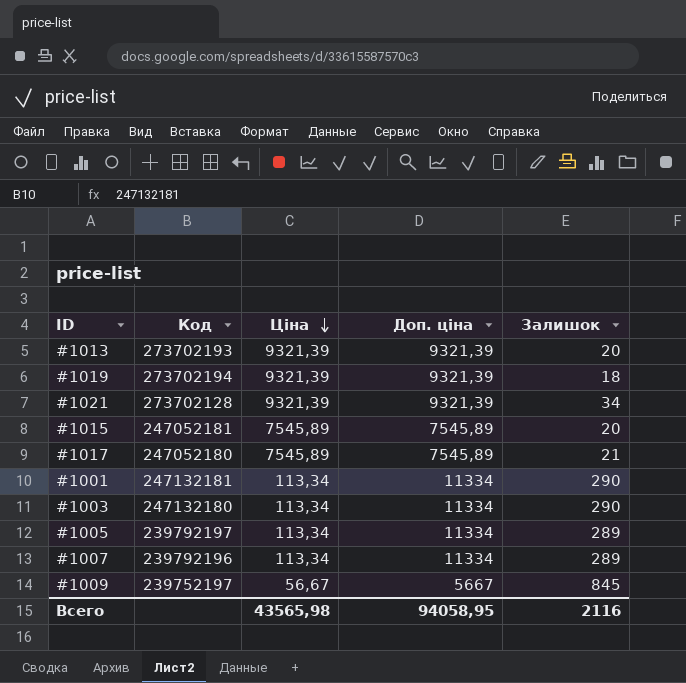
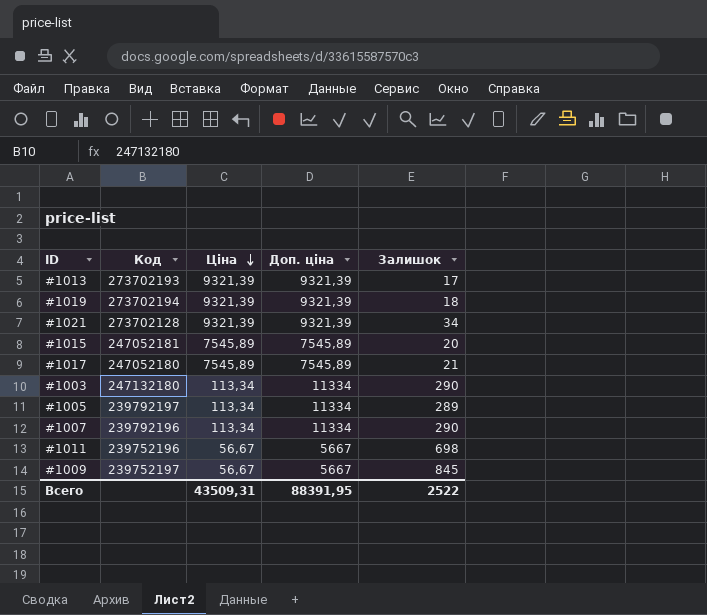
row #1001: 247132181 | 113,34 | 11334 | 290 -> none
#1013 | Залишок: 20 -> 17
#1007 | Залишок: 289 -> 290
row #1011: none -> 239752196 | 56,67 | 5667 | 698
Всего | Ціна: 43565,98 -> 43509,31
Всего | Доп. ціна: 94058,95 -> 88391,95
Всего | Залишок: 2116 -> 2522

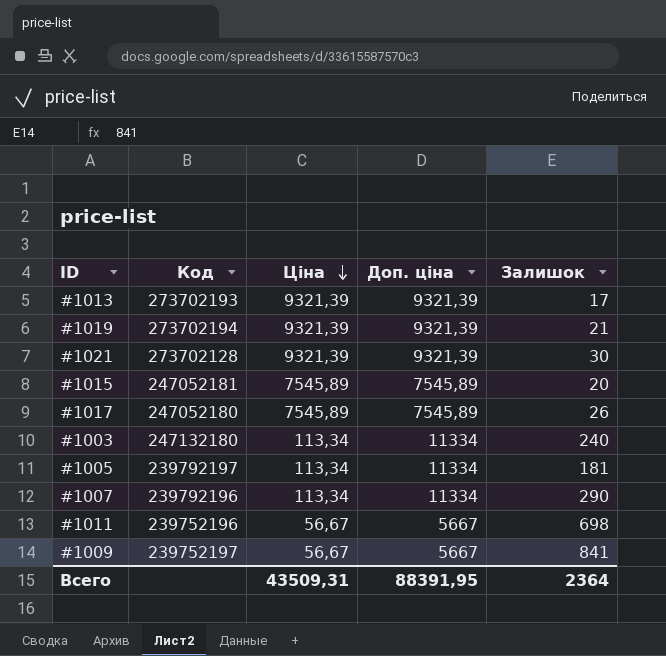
#1019 | Залишок: 18 -> 21
#1021 | Залишок: 34 -> 30
#1017 | Залишок: 21 -> 26
#1003 | Залишок: 290 -> 240
#1005 | Залишок: 289 -> 181
#1009 | Залишок: 845 -> 841
Всего | Залишок: 2522 -> 2364

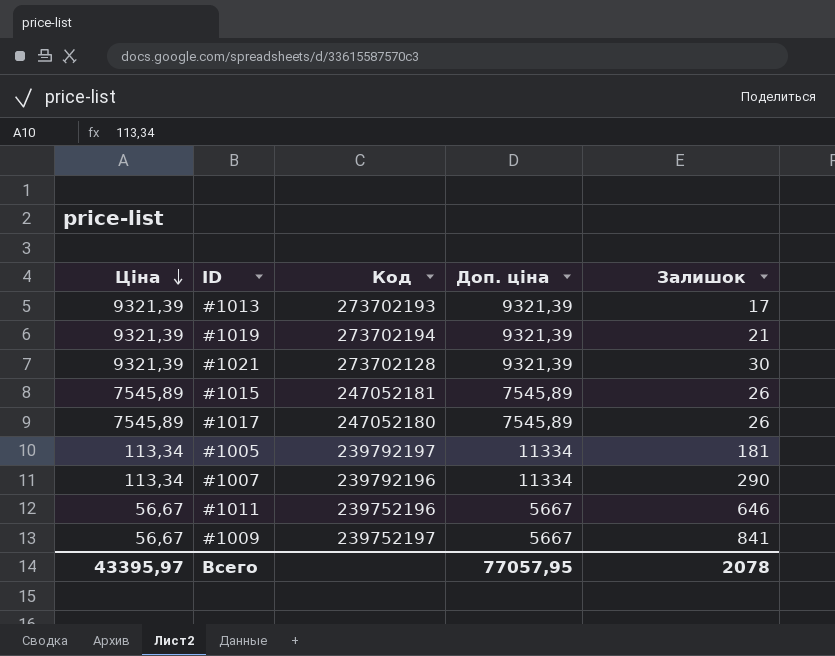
column Ціна | position: 3 -> 1
row #1003: 247132180 | 113,34 | 11334 | 240 -> none
#1015 | Залишок: 20 -> 26
#1011 | Залишок: 698 -> 646
Всего | Ціна: 43509,31 -> 43395,97
Всего | Доп. ціна: 88391,95 -> 77057,95
Всего | Залишок: 2364 -> 2078

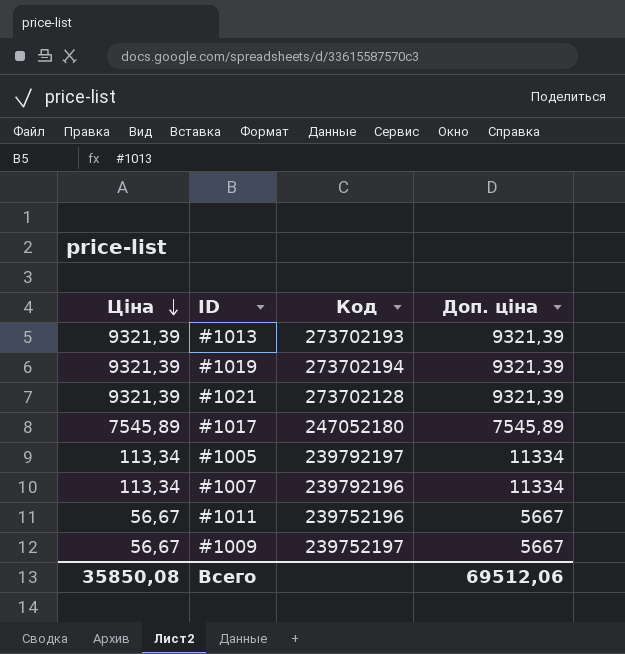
column Залишок | position: 5 -> none
row #1015: 7545,89 | 247052181 | 7545,89 | 26 -> none
Всего | Ціна: 43395,97 -> 35850,08
Всего | Доп. ціна: 77057,95 -> 69512,06

